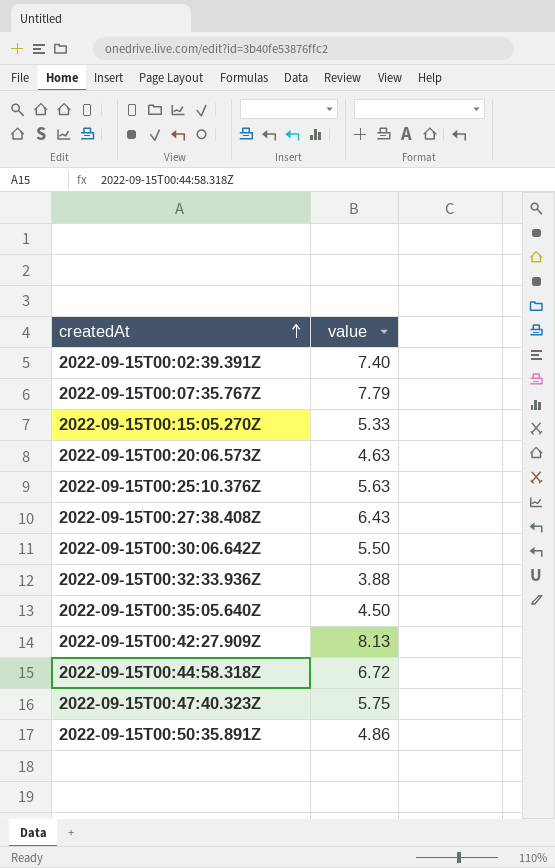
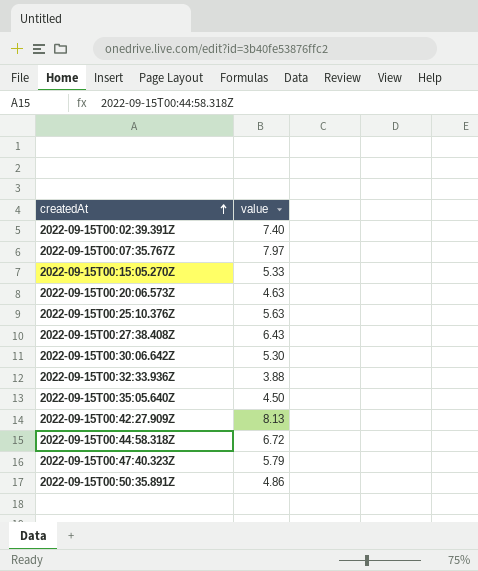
2022-09-15T00:07:35.767Z | value: 7.79 -> 7.97
2022-09-15T00:30:06.642Z | value: 5.50 -> 5.30
2022-09-15T00:47:40.323Z | value: 5.75 -> 5.79

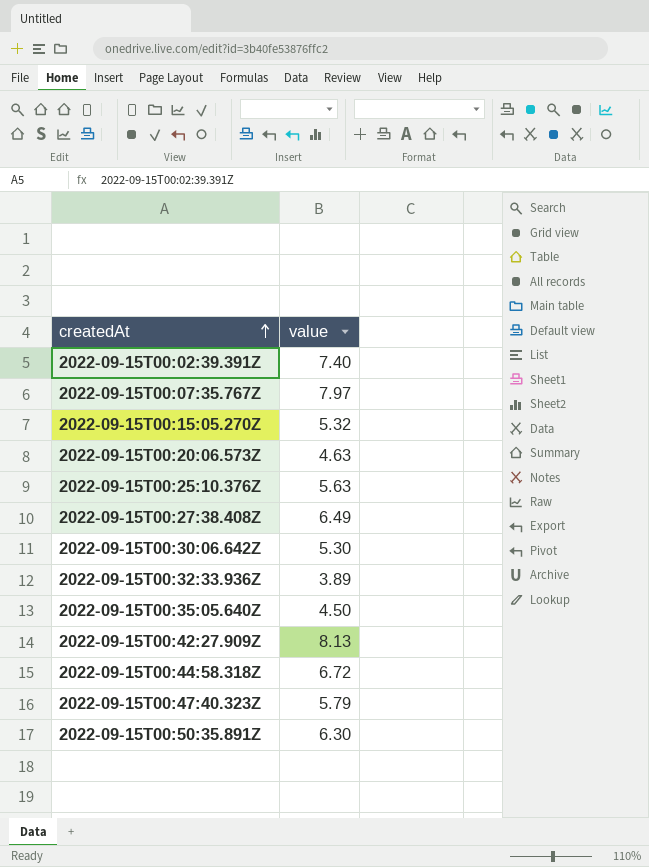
2022-09-15T00:15:05.270Z | value: 5.33 -> 5.32
2022-09-15T00:27:38.408Z | value: 6.43 -> 6.49
2022-09-15T00:32:33.936Z | value: 3.88 -> 3.89
2022-09-15T00:50:35.891Z | value: 4.86 -> 6.30

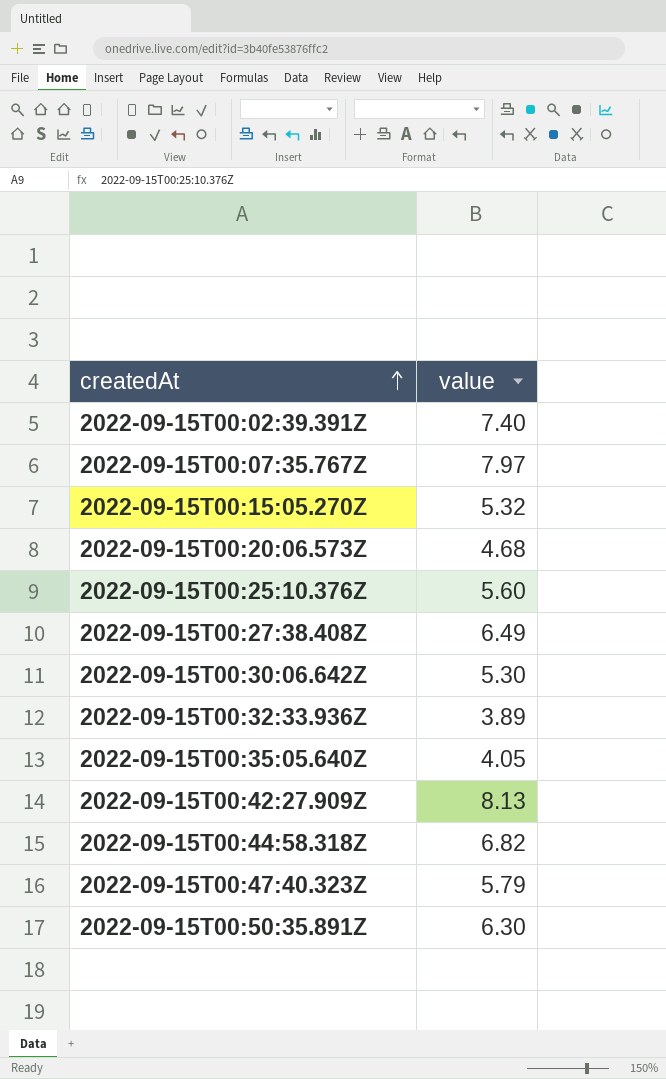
2022-09-15T00:20:06.573Z | value: 4.63 -> 4.68
2022-09-15T00:25:10.376Z | value: 5.63 -> 5.60
2022-09-15T00:35:05.640Z | value: 4.50 -> 4.05
2022-09-15T00:44:58.318Z | value: 6.72 -> 6.82

